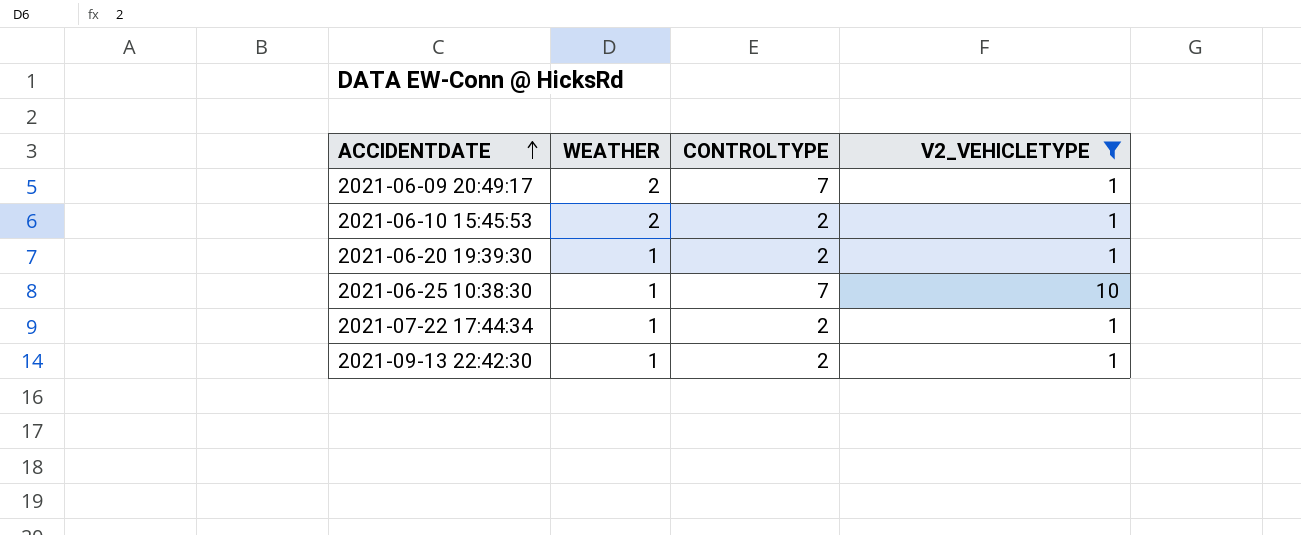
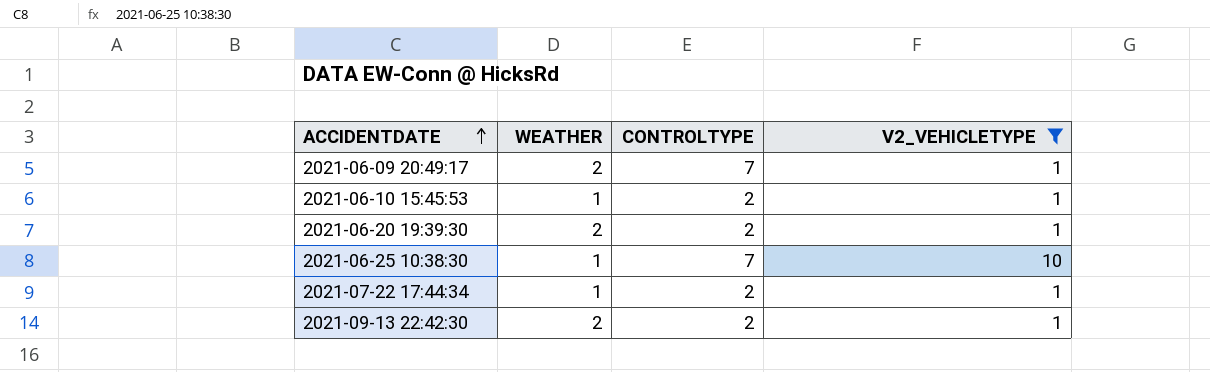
2021-06-10 15:45:53 | WEATHER: 2 -> 1
2021-06-20 19:39:30 | WEATHER: 1 -> 2
2021-09-13 22:42:30 | WEATHER: 1 -> 2

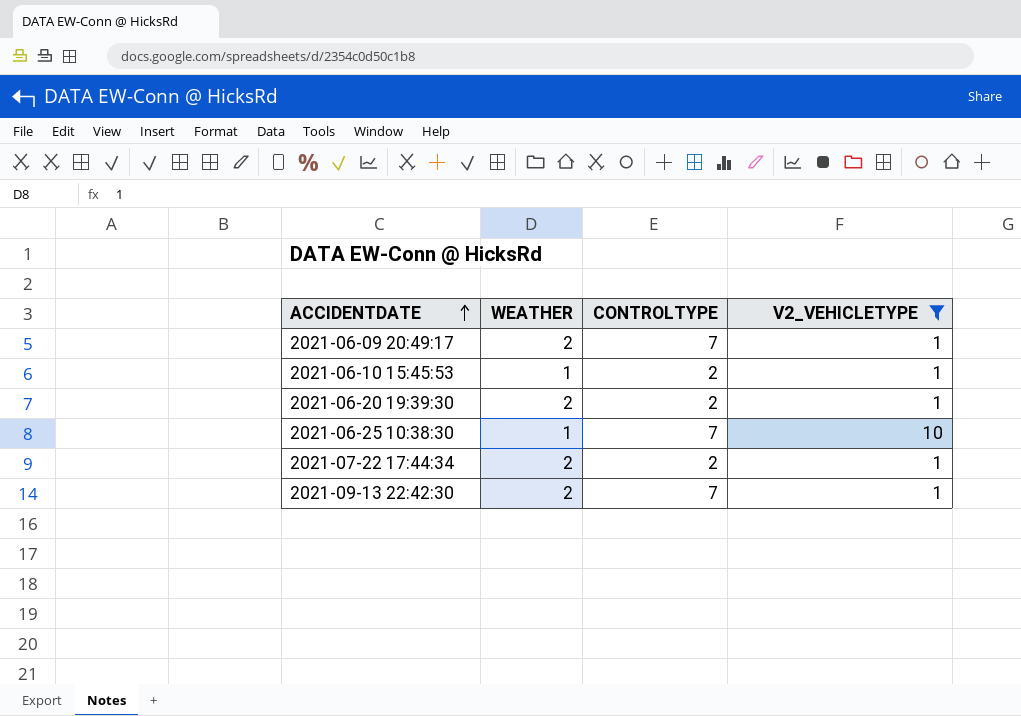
2021-07-22 17:44:34 | WEATHER: 1 -> 2
2021-09-13 22:42:30 | CONTROLTYPE: 2 -> 7

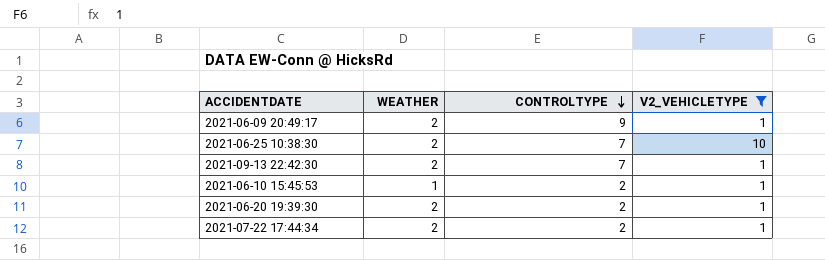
row order: ACCIDENTDATE ascending -> CONTROLTYPE descending
2021-06-09 20:49:17 | CONTROLTYPE: 7 -> 9
2021-06-25 10:38:30 | WEATHER: 1 -> 2

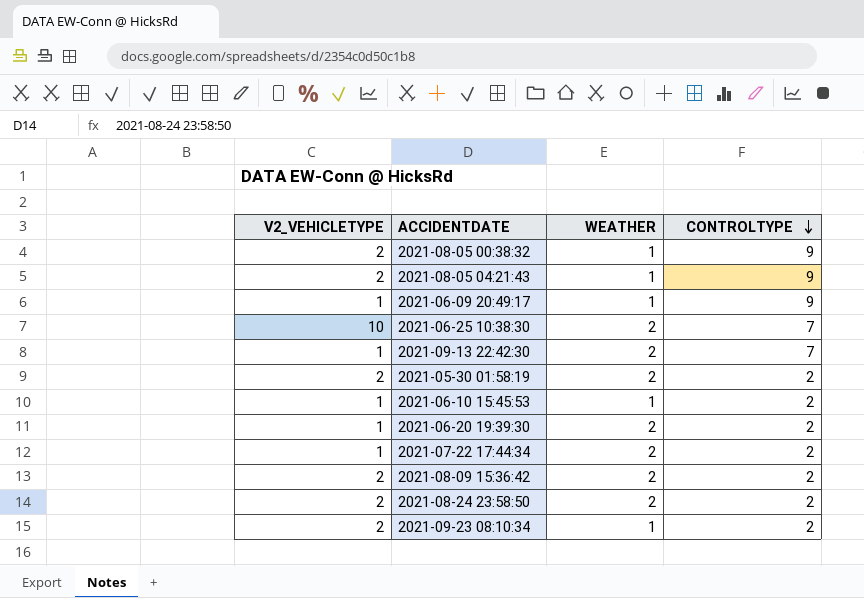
filter: V2_VEHICLETYPE != 2 -> none
column V2_VEHICLETYPE | position: 4 -> 1
2021-06-09 20:49:17 | WEATHER: 2 -> 1

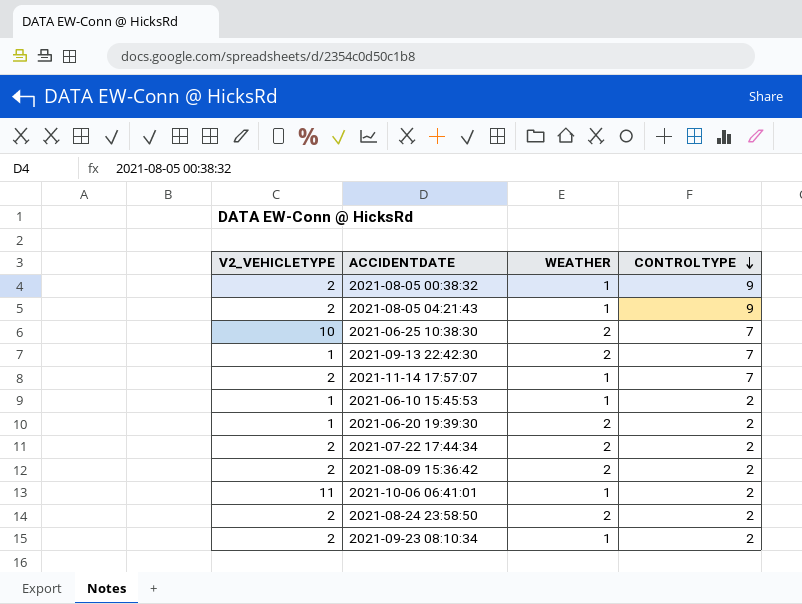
row 2021-06-09 20:49:17: 1 | 1 | 9 -> none
row 2021-05-30 01:58:19: 2 | 2 | 2 -> none
row 2021-11-14 17:57:07: none -> 2 | 1 | 7
2021-07-22 17:44:34 | V2_VEHICLETYPE: 1 -> 2
row 2021-10-06 06:41:01: none -> 11 | 1 | 2

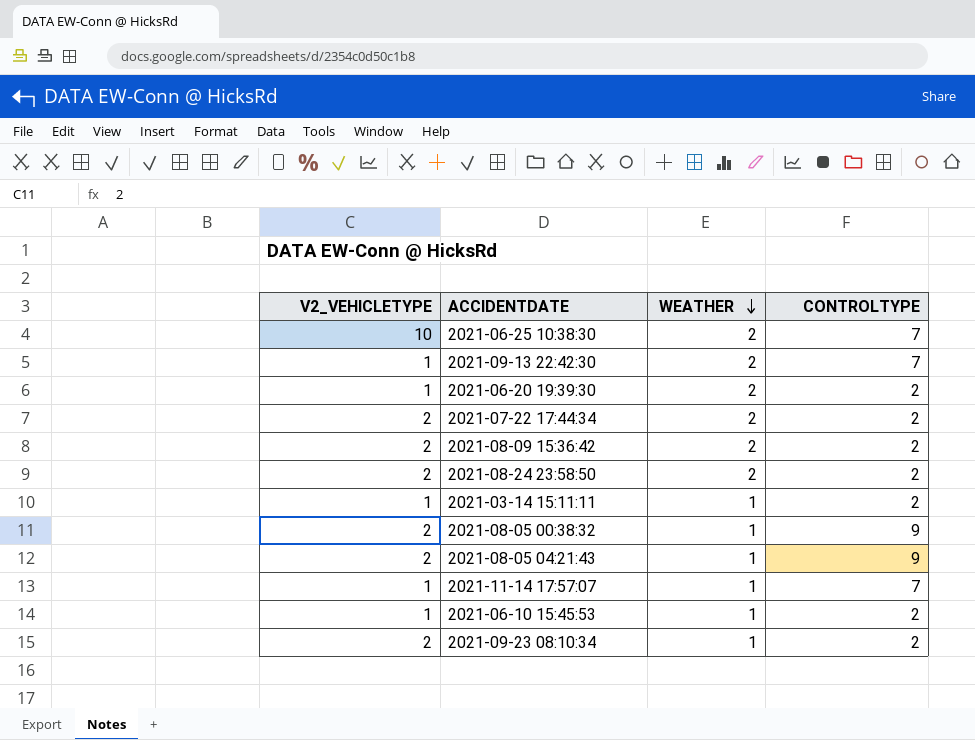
row order: CONTROLTYPE descending -> WEATHER descending
row 2021-10-06 06:41:01: 11 | 1 | 2 -> none
row 2021-03-14 15:11:11: none -> 1 | 1 | 2
2021-11-14 17:57:07 | V2_VEHICLETYPE: 2 -> 1

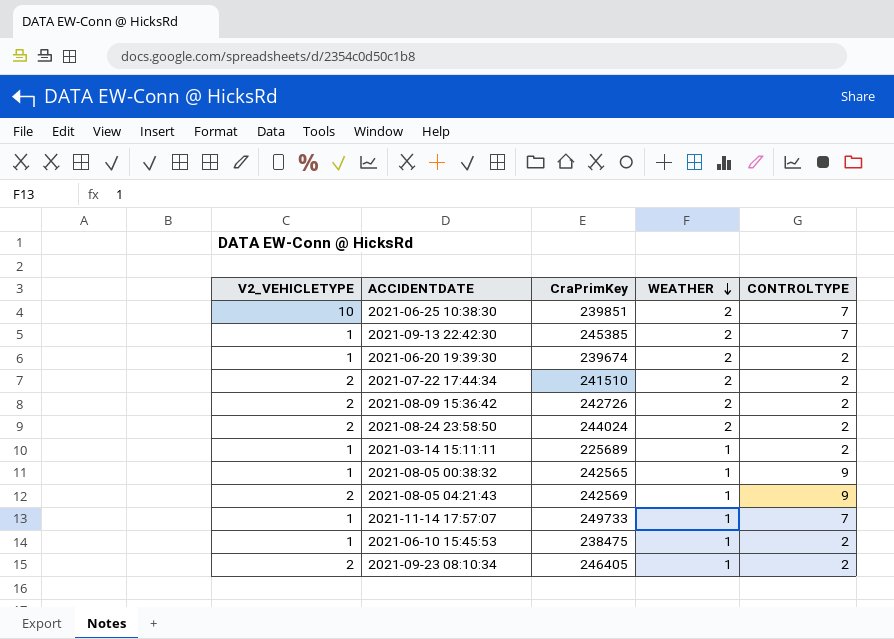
column CraPrimKey | position: none -> 3
2021-08-05 00:38:32 | V2_VEHICLETYPE: 2 -> 1

